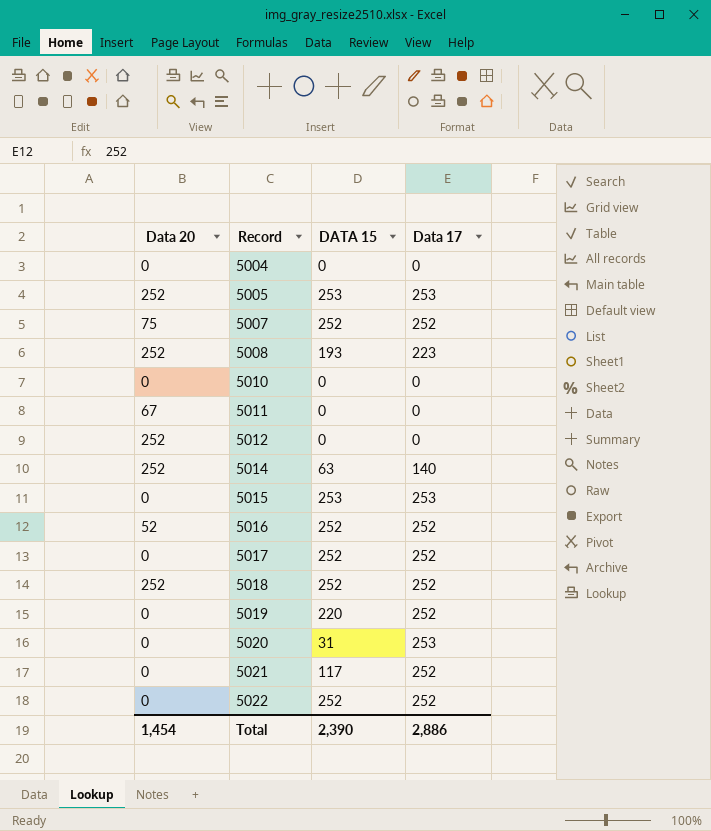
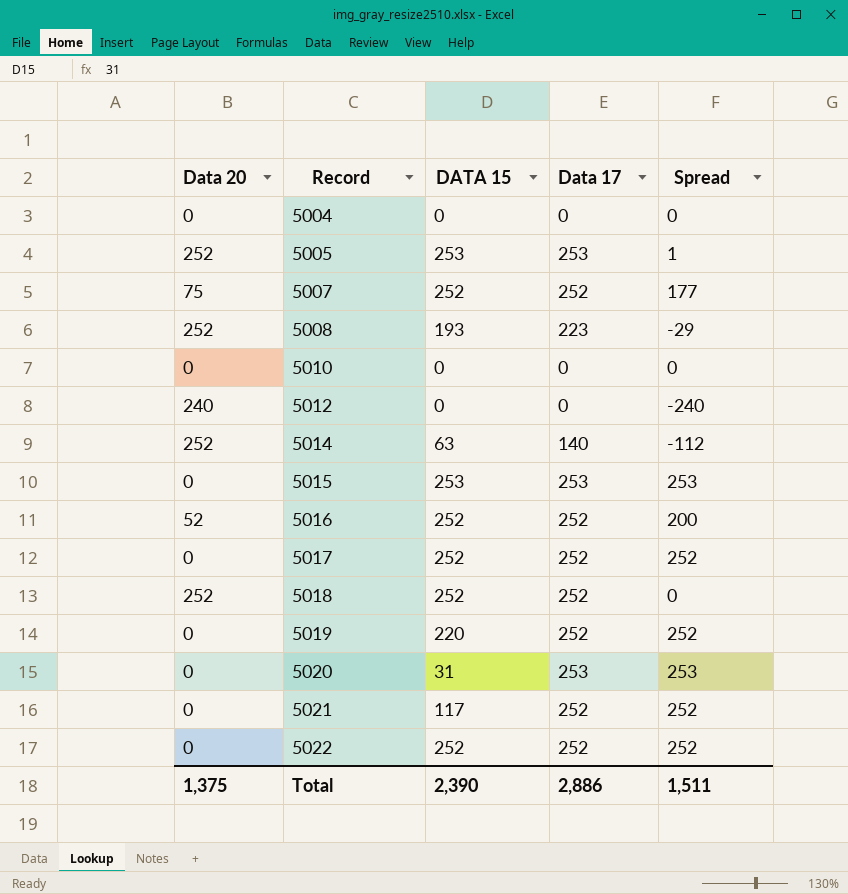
column Spread | formula: none -> [Data 17] - [Data 20]
row 5011: 67 | 0 | 0 -> none
5012 | Data 20: 252 -> 240
Total | Data 20: 1,454 -> 1,375

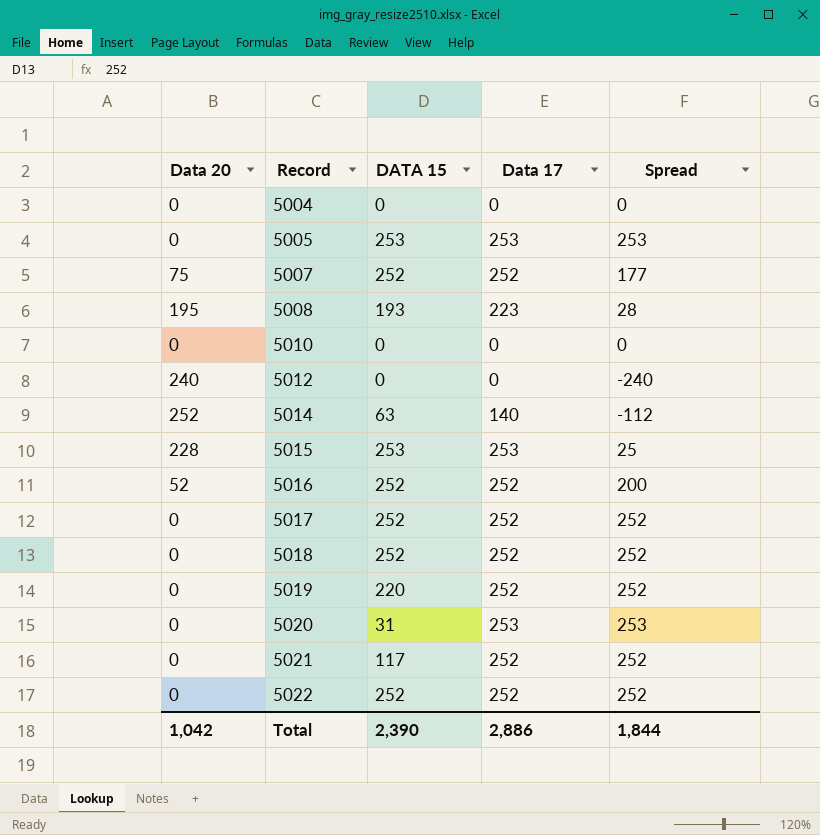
5005 | Data 20: 252 -> 0
5005 | Spread: 1 -> 253
5008 | Data 20: 252 -> 195
5008 | Spread: -29 -> 28
5015 | Data 20: 0 -> 228
5015 | Spread: 253 -> 25
5018 | Data 20: 252 -> 0
5018 | Spread: 0 -> 252
Total | Data 20: 1,375 -> 1,042
Total | Spread: 1,511 -> 1,844

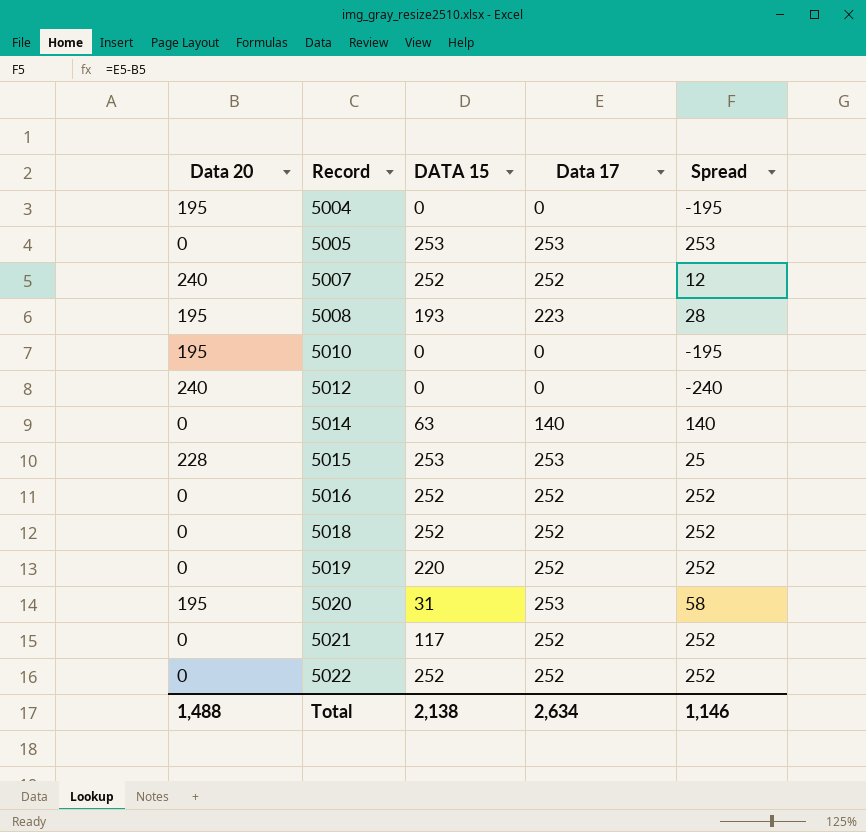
row 5017: 0 | 252 | 252 | 252 -> none
5004 | Data 20: 0 -> 195
5004 | Spread: 0 -> -195
5007 | Data 20: 75 -> 240
5007 | Spread: 177 -> 12
5010 | Data 20: 0 -> 195
5010 | Spread: 0 -> -195
5014 | Data 20: 252 -> 0
5014 | Spread: -112 -> 140
5016 | Data 20: 52 -> 0
5016 | Spread: 200 -> 252
5020 | Data 20: 0 -> 195
5020 | Spread: 253 -> 58
Total | Data 20: 1,042 -> 1,488
Total | DATA 15: 2,390 -> 2,138
Total | Data 17: 2,886 -> 2,634
Total | Spread: 1,844 -> 1,146

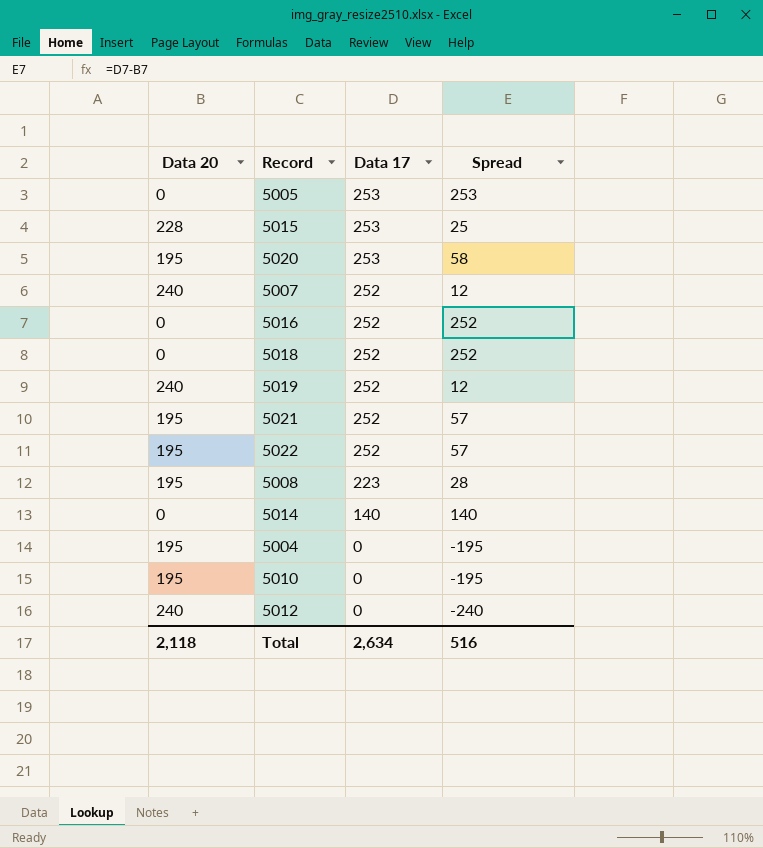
row order: Record ascending -> Data 17 descending
column DATA 15 | position: 3 -> none
5019 | Data 20: 0 -> 240
5019 | Spread: 252 -> 12
5021 | Data 20: 0 -> 195
5021 | Spread: 252 -> 57
5022 | Data 20: 0 -> 195
5022 | Spread: 252 -> 57
Total | Data 20: 1,488 -> 2,118
Total | Spread: 1,146 -> 516

